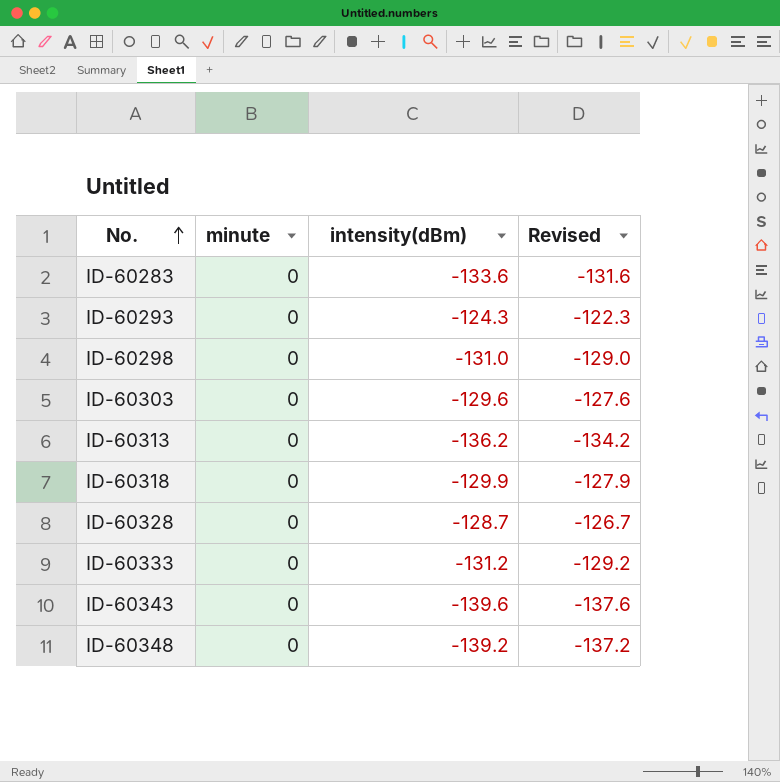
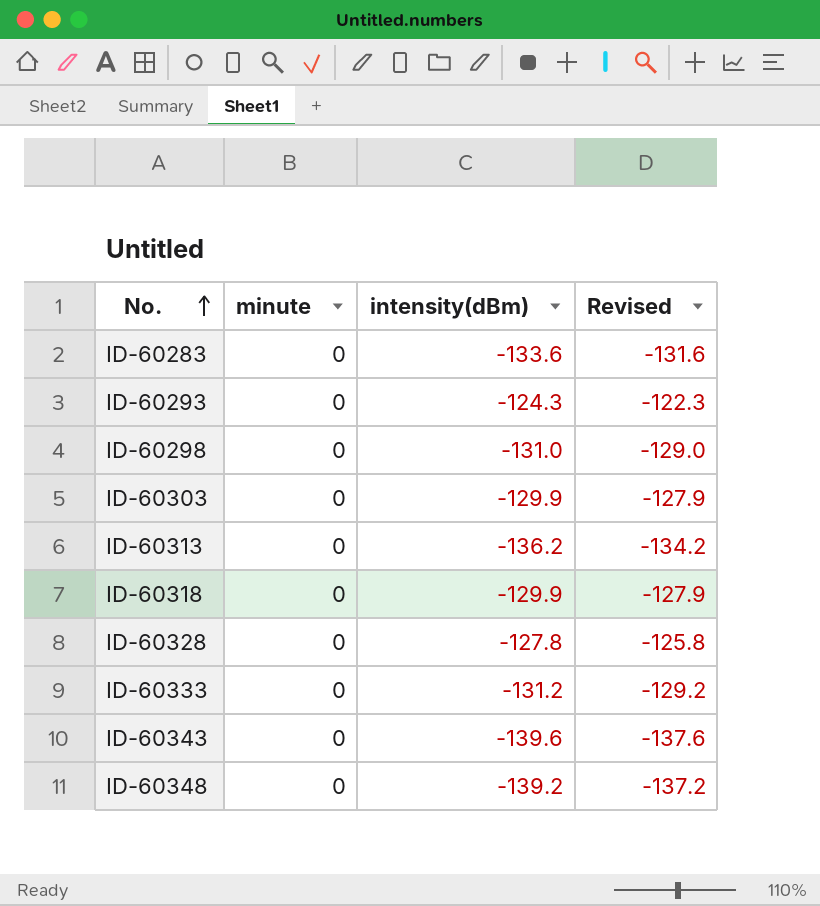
ID-60303 | intensity(dBm): -129.6 -> -129.9
ID-60303 | Revised: -127.6 -> -127.9
ID-60328 | intensity(dBm): -128.7 -> -127.8
ID-60328 | Revised: -126.7 -> -125.8

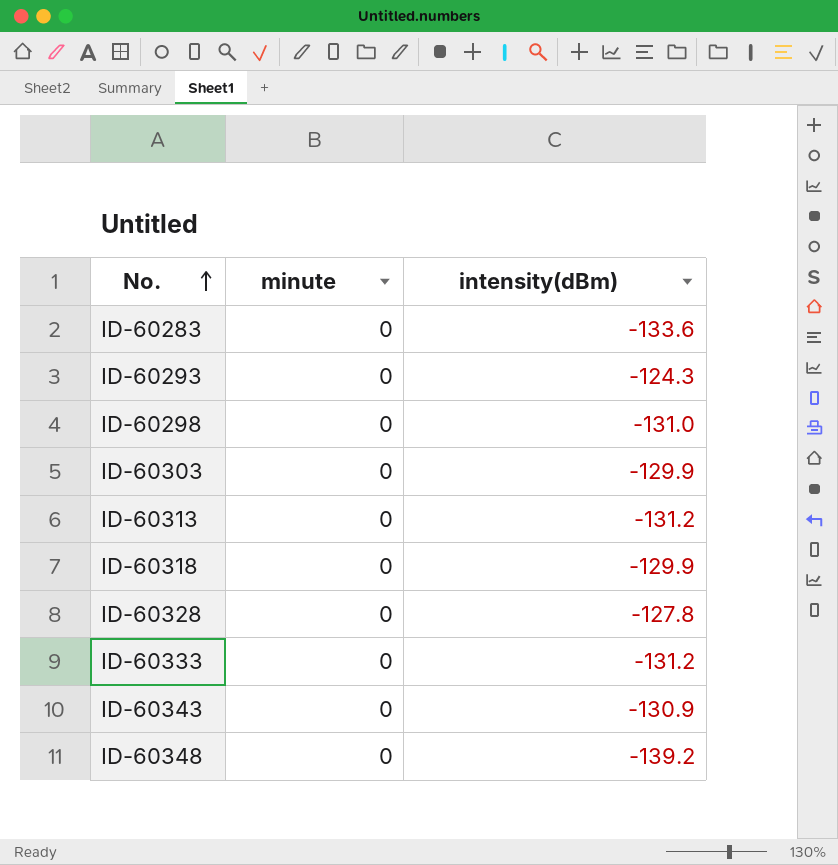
column Revised | formula: [intensity(dBm)] + 2 -> none
ID-60313 | intensity(dBm): -136.2 -> -131.2
ID-60343 | intensity(dBm): -139.6 -> -130.9

